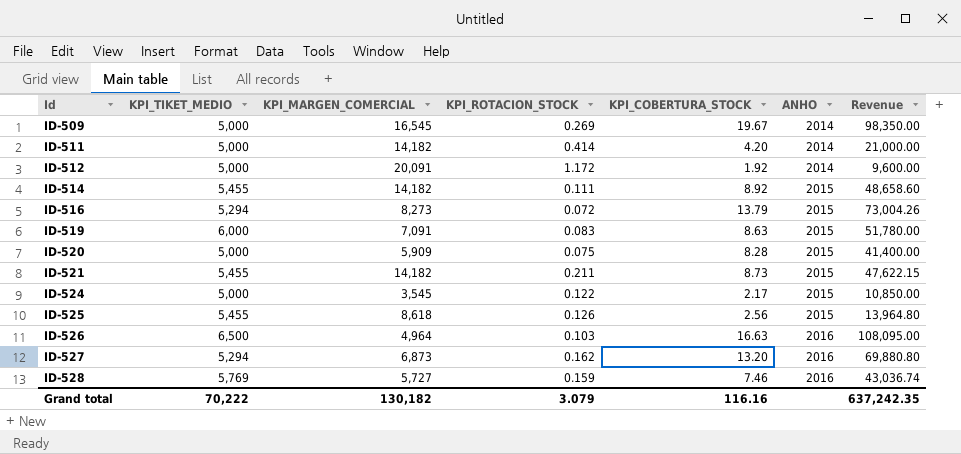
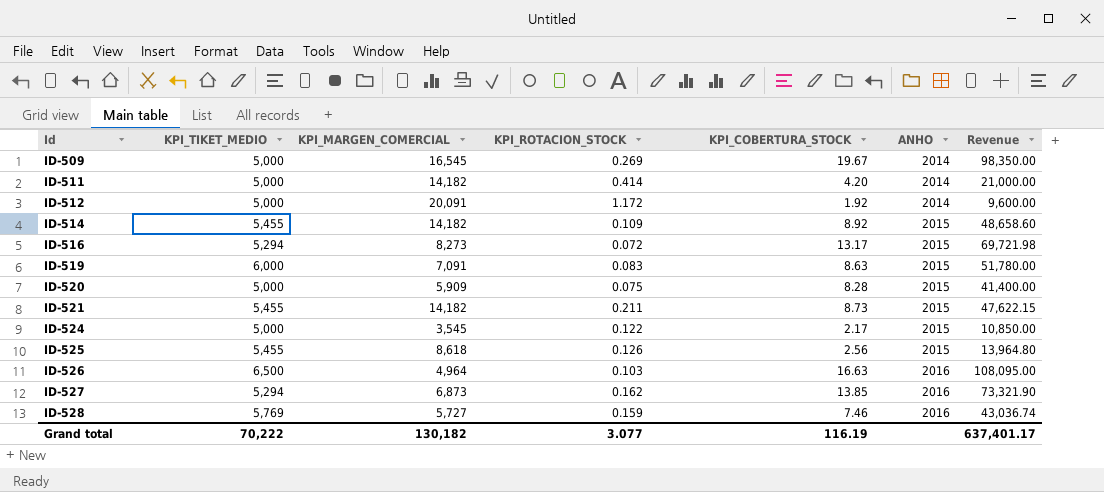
ID-514 | KPI_ROTACION_STOCK: 0.111 -> 0.109
ID-516 | KPI_COBERTURA_STOCK: 13.79 -> 13.17
ID-516 | Revenue: 73,004.26 -> 69,721.98
ID-527 | KPI_COBERTURA_STOCK: 13.20 -> 13.85
ID-527 | Revenue: 69,880.80 -> 73,321.90
Grand total | KPI_ROTACION_STOCK: 3.079 -> 3.077
Grand total | KPI_COBERTURA_STOCK: 116.16 -> 116.19
Grand total | Revenue: 637,242.35 -> 637,401.17

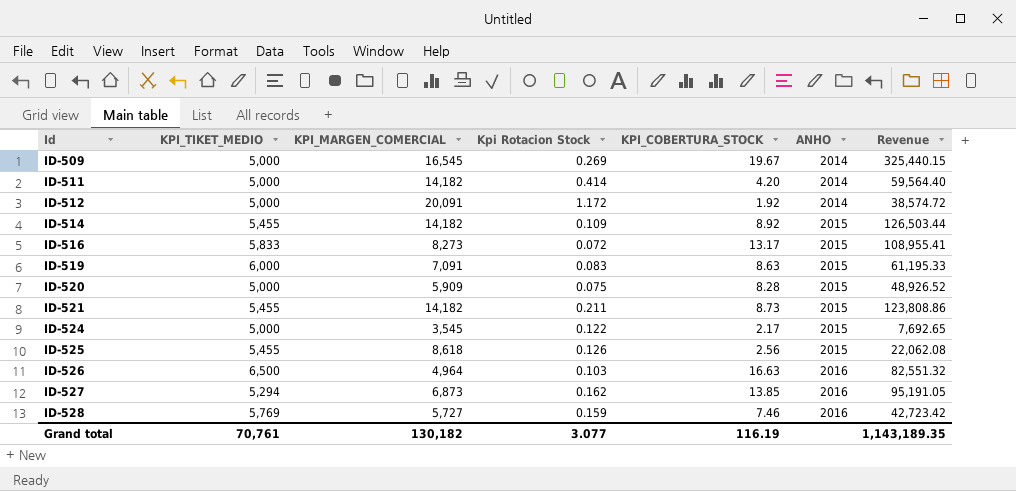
column name: KPI_ROTACION_STOCK -> Kpi Rotacion Stock
column Revenue | formula: [KPI_TIKET_MEDIO] * [KPI_COBERTURA_STOCK] -> [KPI_MARGEN_COMERCIAL] * [KPI_COBERTURA_STOCK]
ID-516 | KPI_TIKET_MEDIO: 5,294 -> 5,833
Grand total | KPI_TIKET_MEDIO: 70,222 -> 70,761
Grand total | Revenue: 637,401.17 -> 1,143,189.35

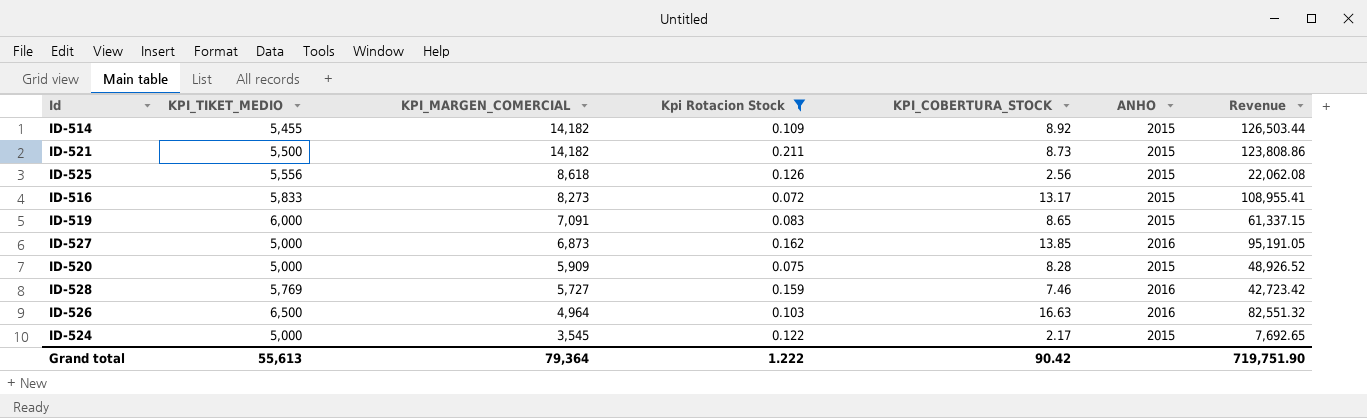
filter: none -> Kpi Rotacion Stock <= 0.211
row order: Id ascending -> KPI_MARGEN_COMERCIAL descending
ID-521 | KPI_TIKET_MEDIO: 5,455 -> 5,500
ID-525 | KPI_TIKET_MEDIO: 5,455 -> 5,556
ID-519 | KPI_COBERTURA_STOCK: 8.63 -> 8.65
ID-519 | Revenue: 61,195.33 -> 61,337.15
ID-527 | KPI_TIKET_MEDIO: 5,294 -> 5,000
Grand total | KPI_TIKET_MEDIO: 70,761 -> 55,613
Grand total | KPI_MARGEN_COMERCIAL: 130,182 -> 79,364
Grand total | Kpi Rotacion Stock: 3.077 -> 1.222
Grand total | KPI_COBERTURA_STOCK: 116.19 -> 90.42
Grand total | Revenue: 1,143,189.35 -> 719,751.90

